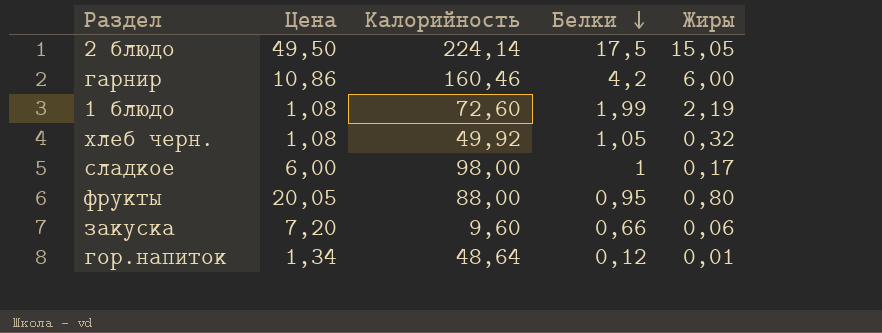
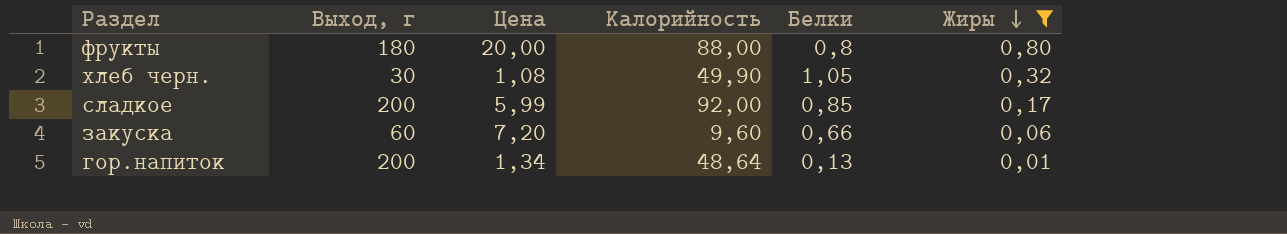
filter: none -> Жиры <= 0,80
row order: Белки descending -> Жиры descending
column Выход, г | position: none -> 2
фрукты | Цена: 20,05 -> 20,00
фрукты | Белки: 0,95 -> 0,8
хлеб черн. | Калорийность: 49,92 -> 49,90
сладкое | Цена: 6,00 -> 5,99
сладкое | Калорийность: 98,00 -> 92,00
сладкое | Белки: 1 -> 0,85
гор.напиток | Белки: 0,12 -> 0,13

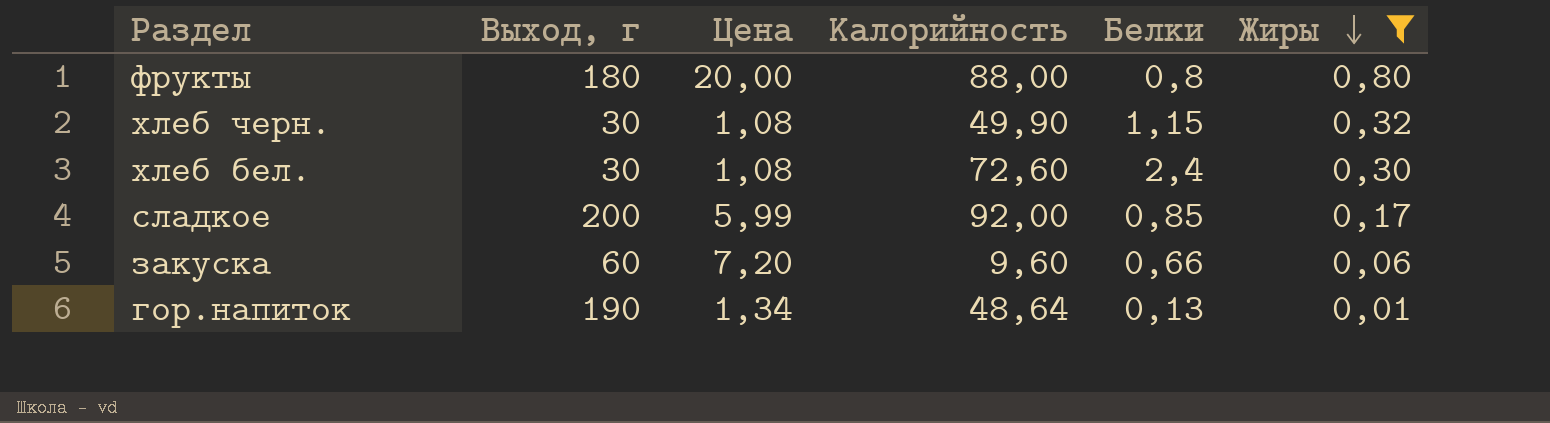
хлеб черн. | Белки: 1,05 -> 1,15
row хлеб бел.: none -> 30 | 1,08 | 72,60 | 2,4 | 0,30
гор.напиток | Выход, г: 200 -> 190

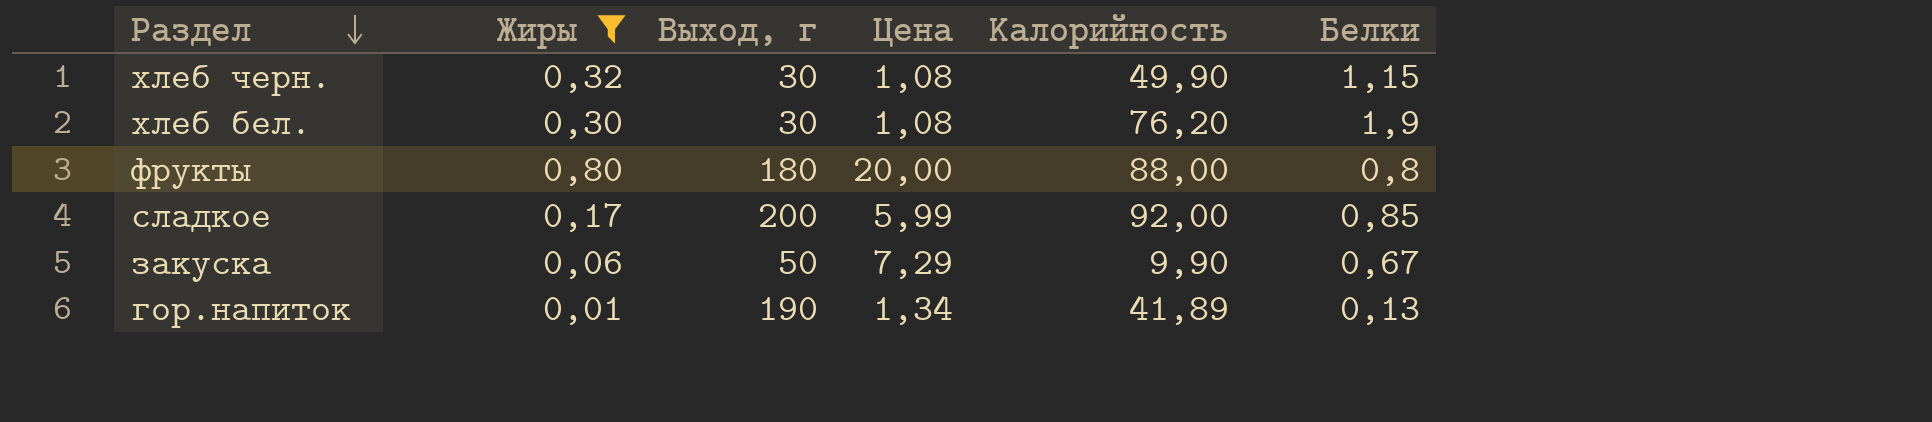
row order: Жиры descending -> Раздел descending
column Жиры | position: 6 -> 2
хлеб бел. | Калорийность: 72,60 -> 76,20
хлеб бел. | Белки: 2,4 -> 1,9
закуска | Выход, г: 60 -> 50
закуска | Цена: 7,20 -> 7,29
закуска | Калорийность: 9,60 -> 9,90
закуска | Белки: 0,66 -> 0,67
гор.напиток | Калорийность: 48,64 -> 41,89

